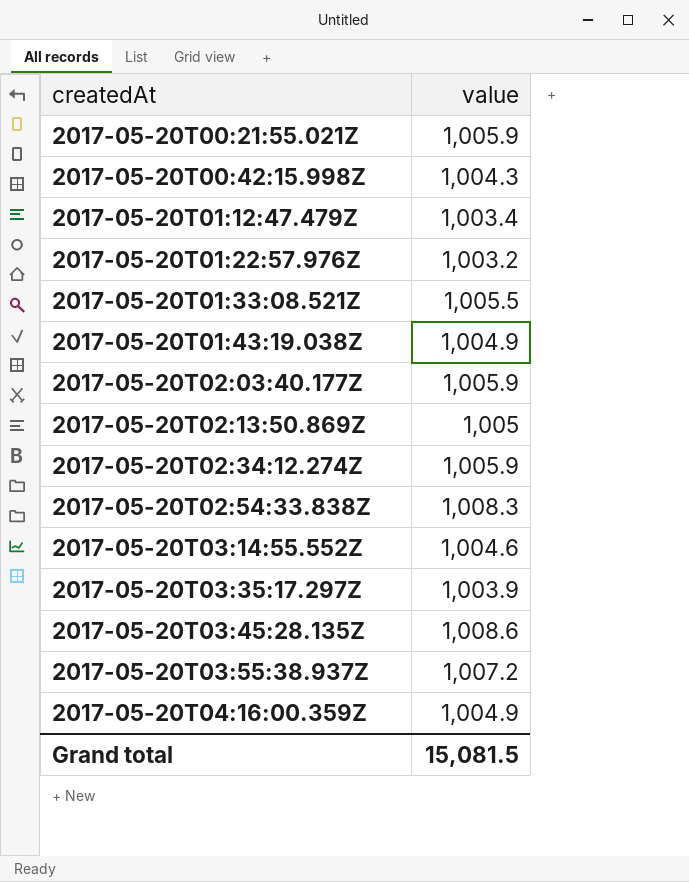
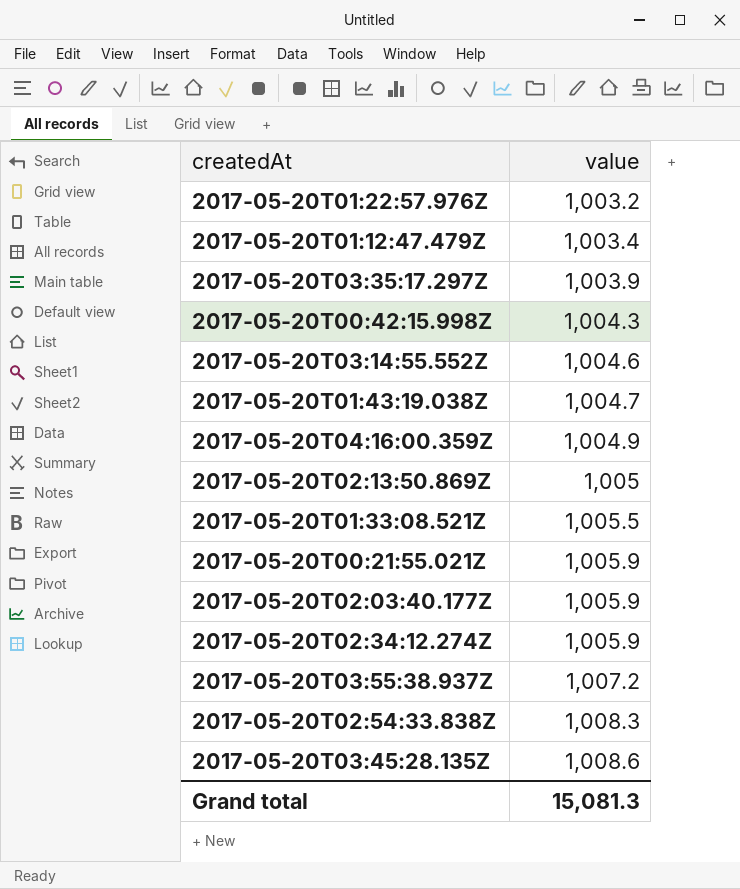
row order: createdAt ascending -> value ascending
2017-05-20T01:43:19.038Z | value: 1,004.9 -> 1,004.7
Grand total | value: 15,081.5 -> 15,081.3

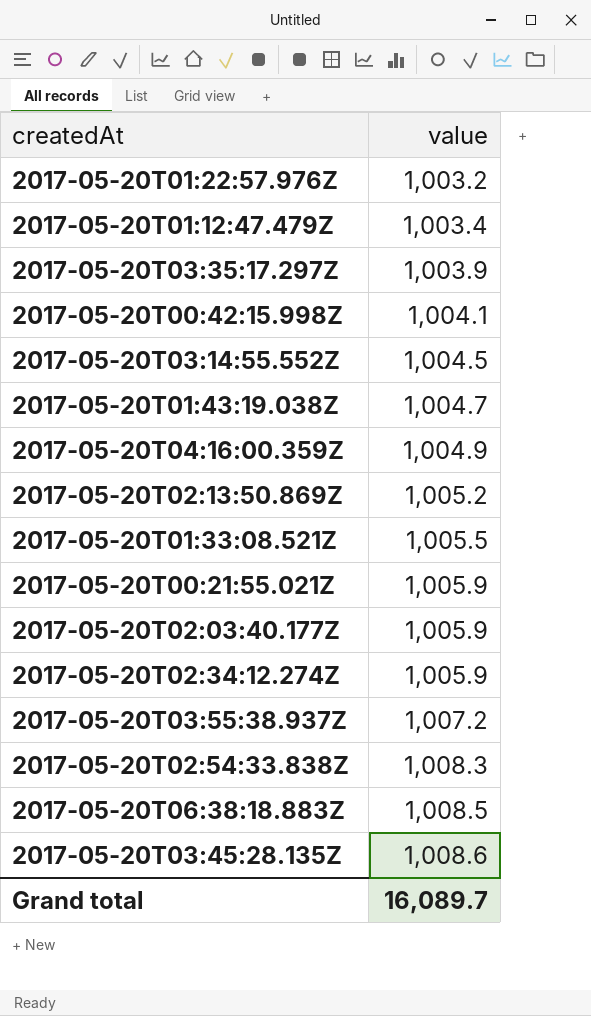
2017-05-20T00:42:15.998Z | value: 1,004.3 -> 1,004.1
2017-05-20T03:14:55.552Z | value: 1,004.6 -> 1,004.5
2017-05-20T02:13:50.869Z | value: 1,005 -> 1,005.2
row 2017-05-20T06:38:18.883Z: none -> 1,008.5
Grand total | value: 15,081.3 -> 16,089.7

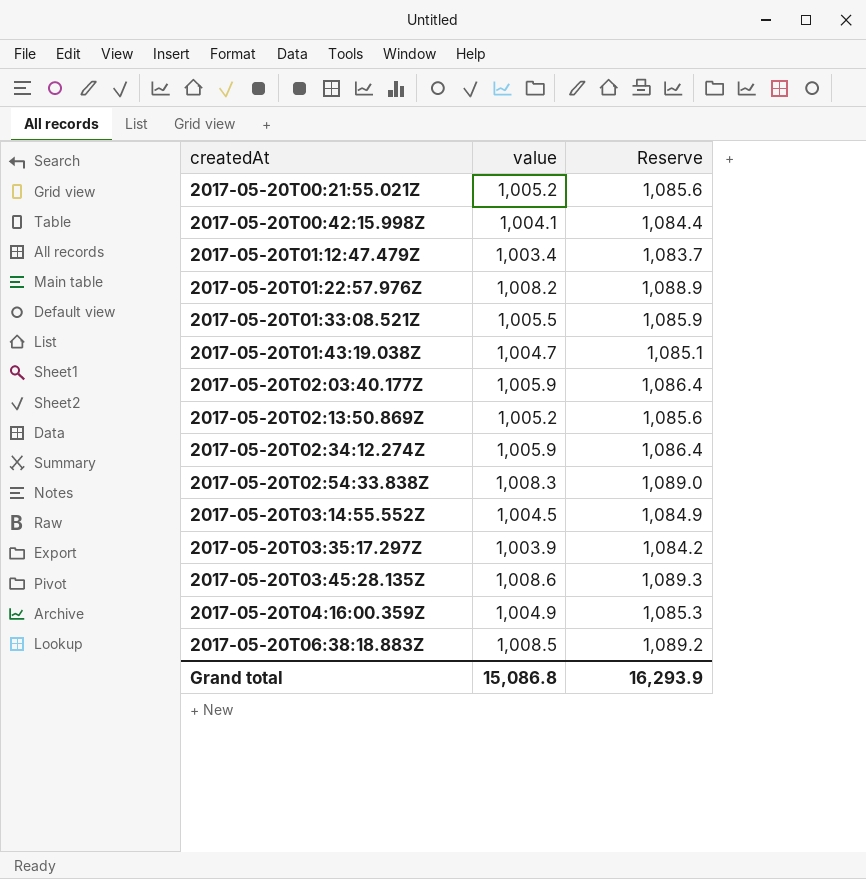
row order: value ascending -> createdAt ascending
column Reserve | formula: none -> [value] * 1.08
row 2017-05-20T03:55:38.937Z: 1,007.2 -> none
2017-05-20T00:21:55.021Z | value: 1,005.9 -> 1,005.2
2017-05-20T01:22:57.976Z | value: 1,003.2 -> 1,008.2
Grand total | value: 16,089.7 -> 15,086.8

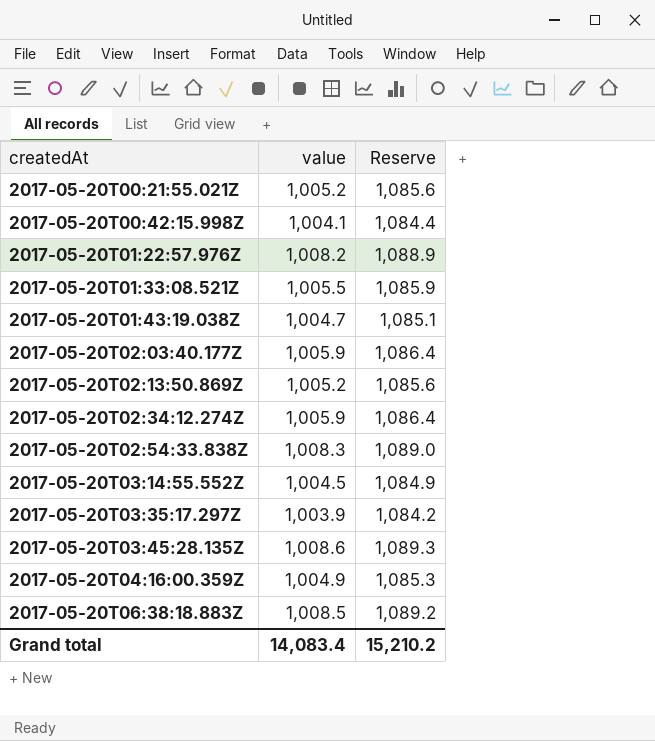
row 2017-05-20T01:12:47.479Z: 1,003.4 | 1,083.7 -> none
Grand total | value: 15,086.8 -> 14,083.4
Grand total | Reserve: 16,293.9 -> 15,210.2

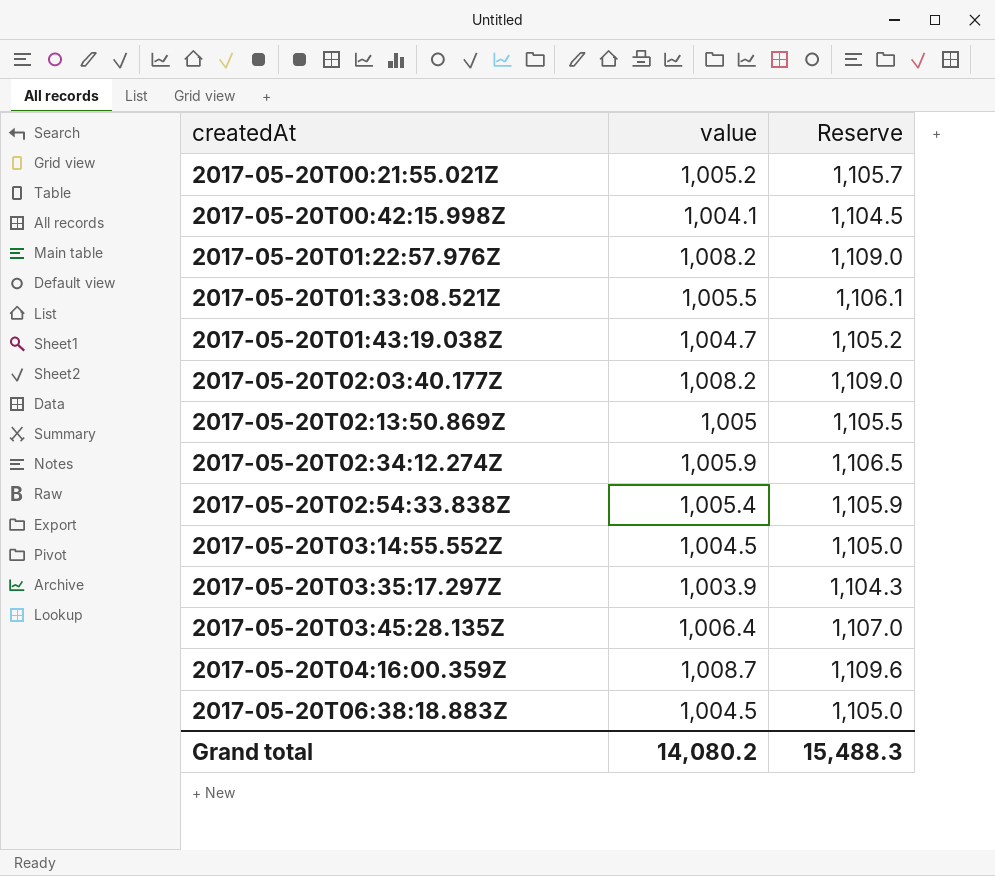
column Reserve | formula: [value] * 1.08 -> [value] * 1.1
2017-05-20T02:03:40.177Z | value: 1,005.9 -> 1,008.2
2017-05-20T02:13:50.869Z | value: 1,005.2 -> 1,005
2017-05-20T02:54:33.838Z | value: 1,008.3 -> 1,005.4
2017-05-20T03:45:28.135Z | value: 1,008.6 -> 1,006.4
2017-05-20T04:16:00.359Z | value: 1,004.9 -> 1,008.7
2017-05-20T06:38:18.883Z | value: 1,008.5 -> 1,004.5
Grand total | value: 14,083.4 -> 14,080.2
Grand total | Reserve: 15,210.2 -> 15,488.3

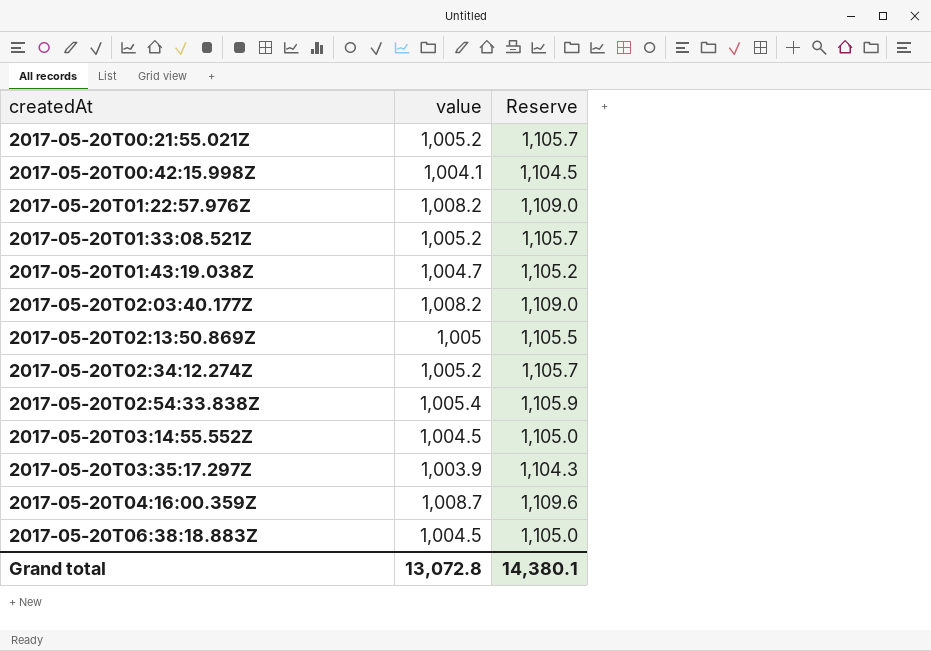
row 2017-05-20T03:45:28.135Z: 1,006.4 | 1,107.0 -> none
2017-05-20T01:33:08.521Z | value: 1,005.5 -> 1,005.2
2017-05-20T01:33:08.521Z | Reserve: 1,106.1 -> 1,105.7
2017-05-20T02:34:12.274Z | value: 1,005.9 -> 1,005.2
2017-05-20T02:34:12.274Z | Reserve: 1,106.5 -> 1,105.7
Grand total | value: 14,080.2 -> 13,072.8
Grand total | Reserve: 15,488.3 -> 14,380.1

